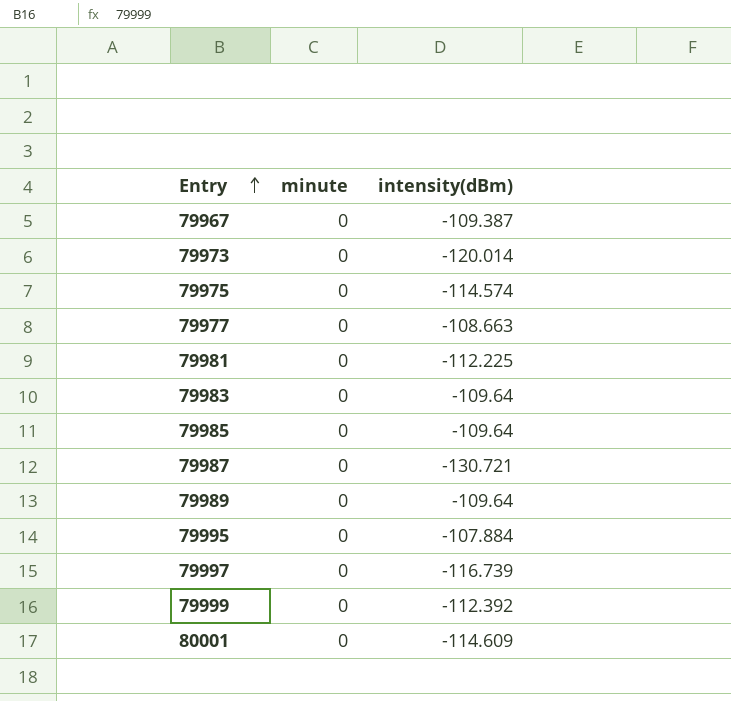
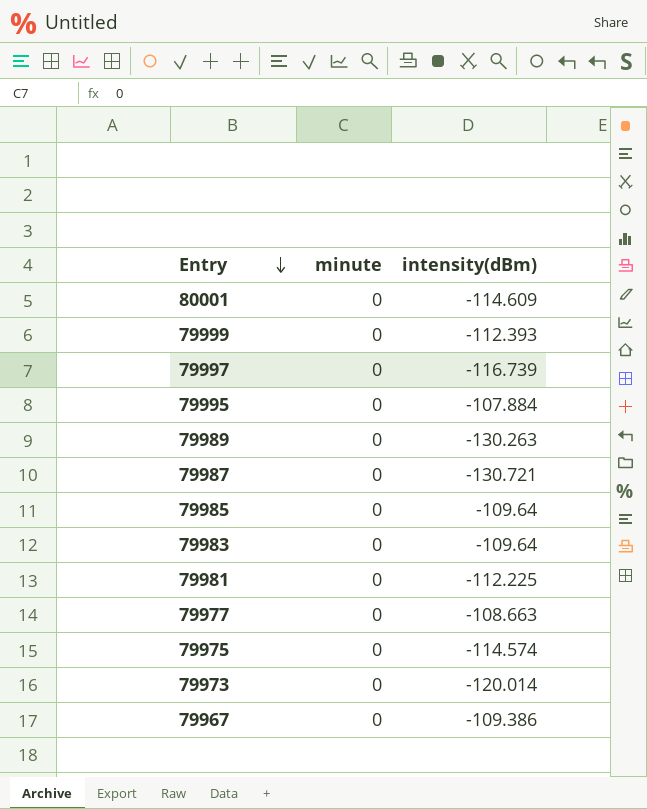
row order: Entry ascending -> Entry descending
79999 | intensity(dBm): -112.392 -> -112.393
79989 | intensity(dBm): -109.64 -> -130.263
79967 | intensity(dBm): -109.387 -> -109.386

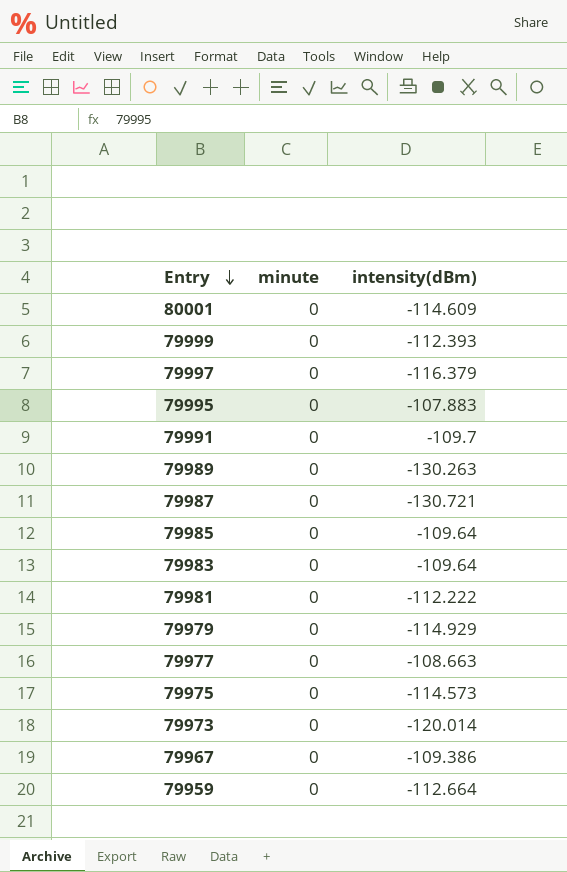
79997 | intensity(dBm): -116.739 -> -116.379
79995 | intensity(dBm): -107.884 -> -107.883
row 79991: none -> 0 | -109.7
79981 | intensity(dBm): -112.225 -> -112.222
row 79979: none -> 0 | -114.929
79975 | intensity(dBm): -114.574 -> -114.573
row 79959: none -> 0 | -112.664

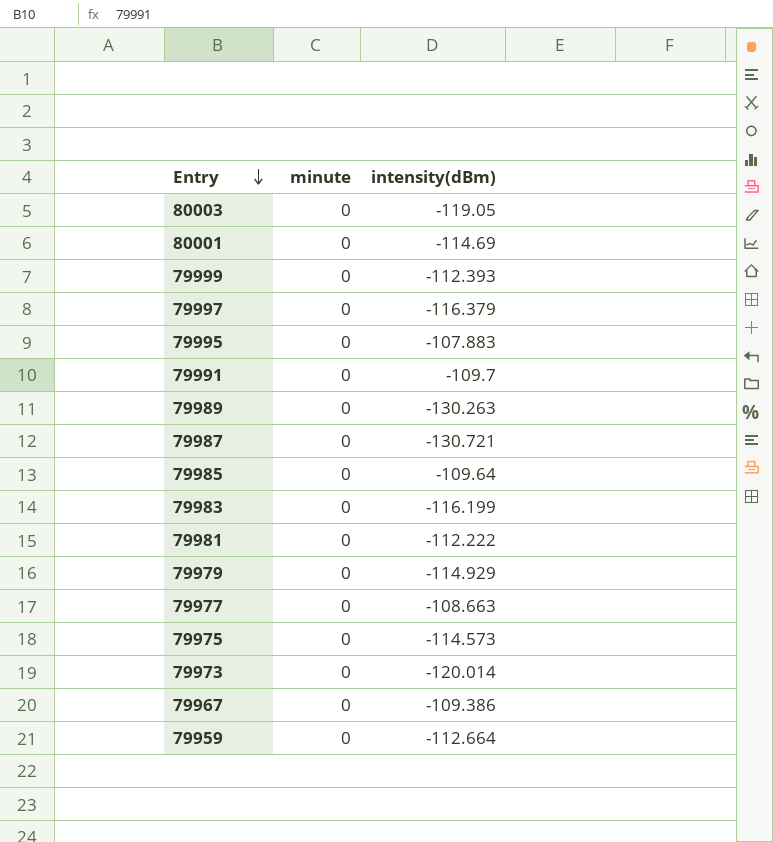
row 80003: none -> 0 | -119.05
80001 | intensity(dBm): -114.609 -> -114.69
79983 | intensity(dBm): -109.64 -> -116.199

